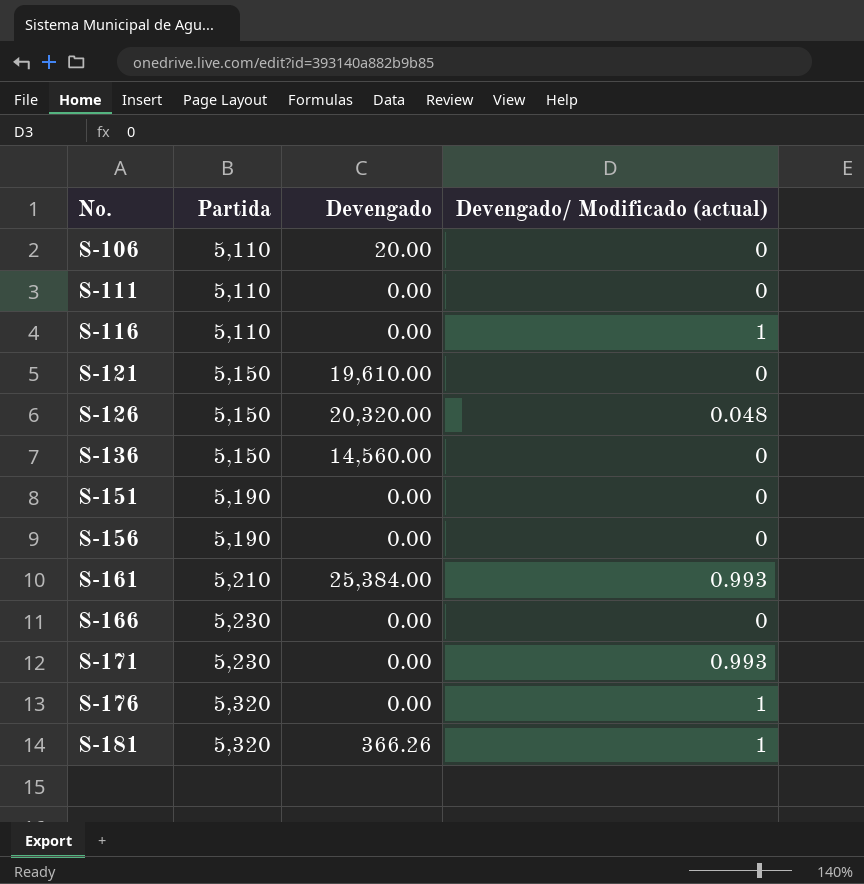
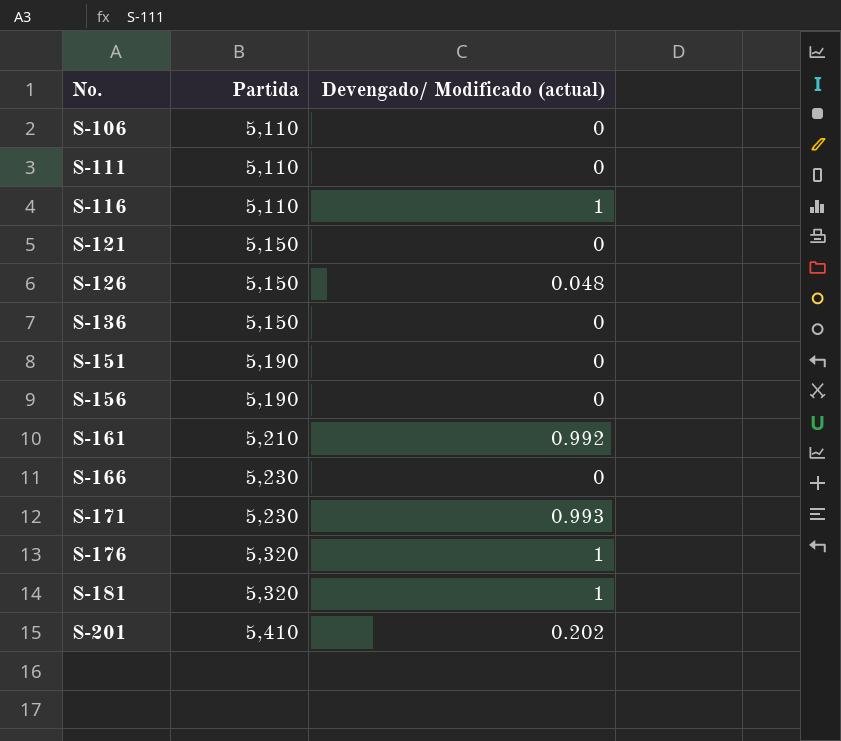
column Devengado | position: 3 -> none
S-161 | Devengado/ Modificado (actual): 0.993 -> 0.992
row S-201: none -> 5,410 | 0.202

